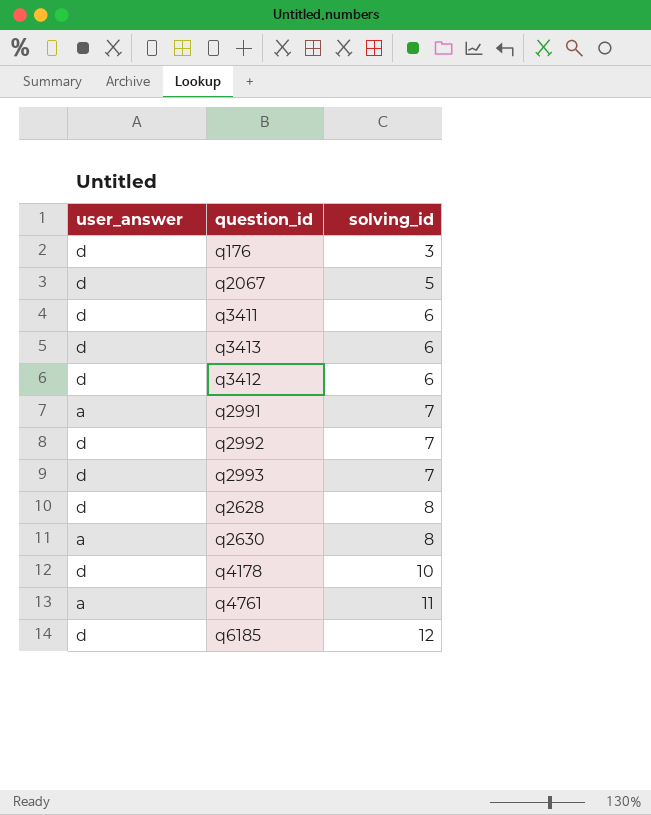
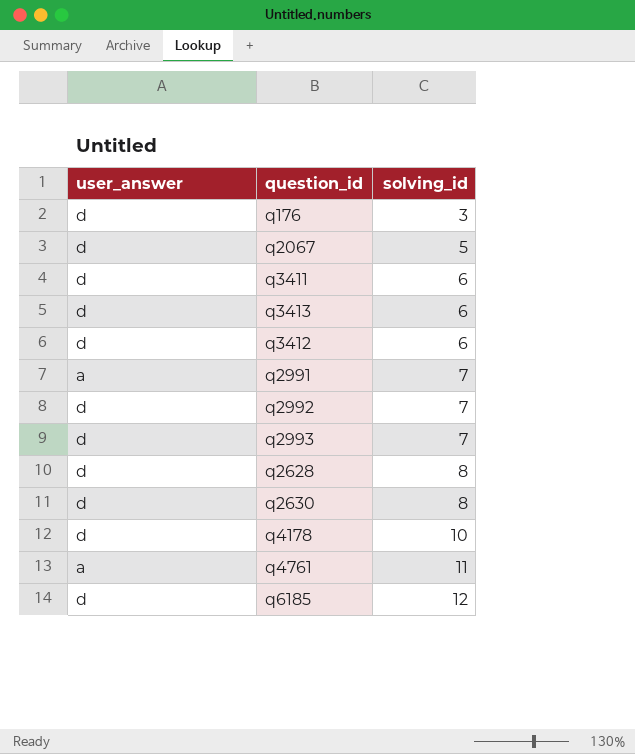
q2630 | user_answer: a -> d

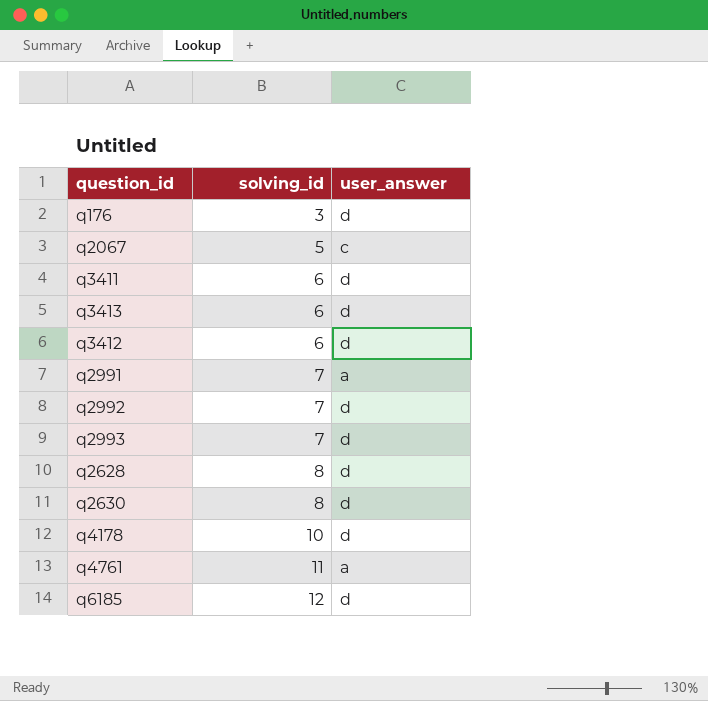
column user_answer | position: 1 -> 3
q2067 | user_answer: d -> c

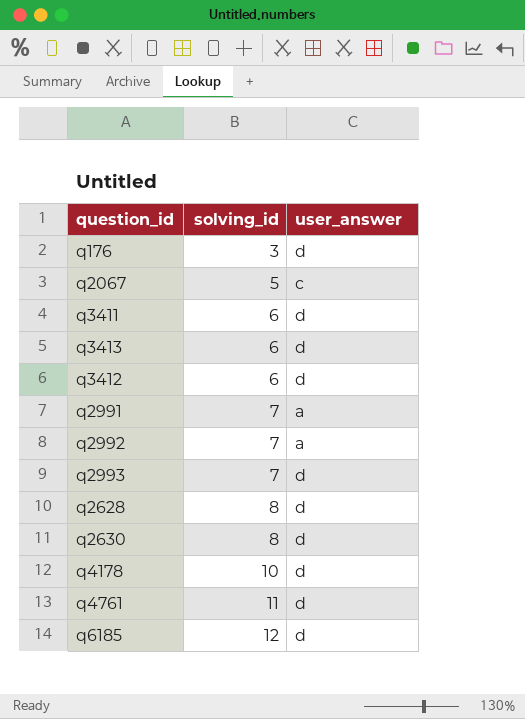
q2992 | user_answer: d -> a
q4761 | user_answer: a -> d

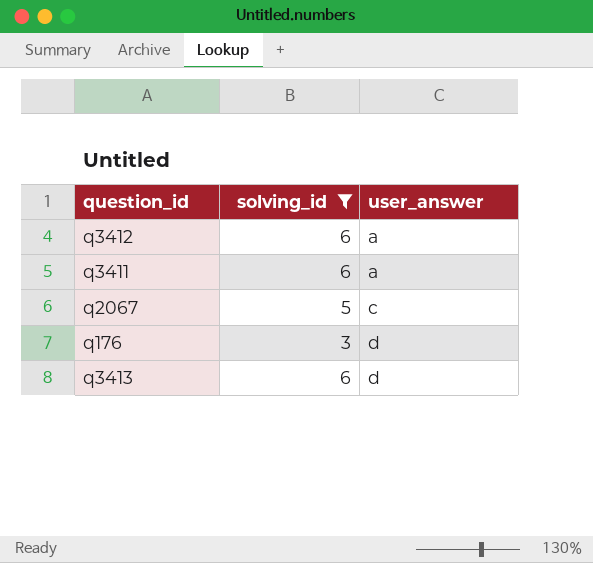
filter: none -> solving_id <= 6
row order: solving_id ascending -> user_answer ascending
q3412 | user_answer: d -> a
q3411 | user_answer: d -> a

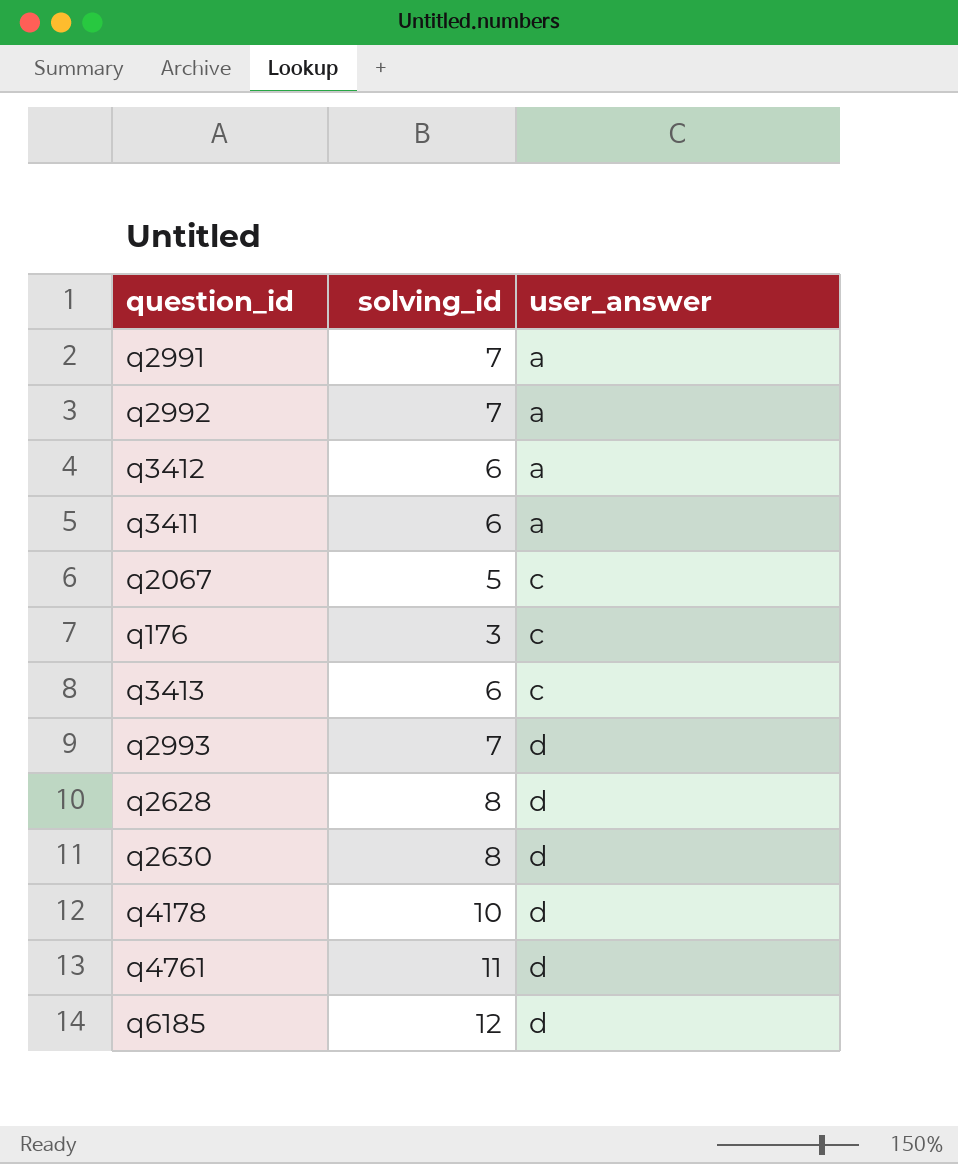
filter: solving_id <= 6 -> none
q176 | user_answer: d -> c
q3413 | user_answer: d -> c

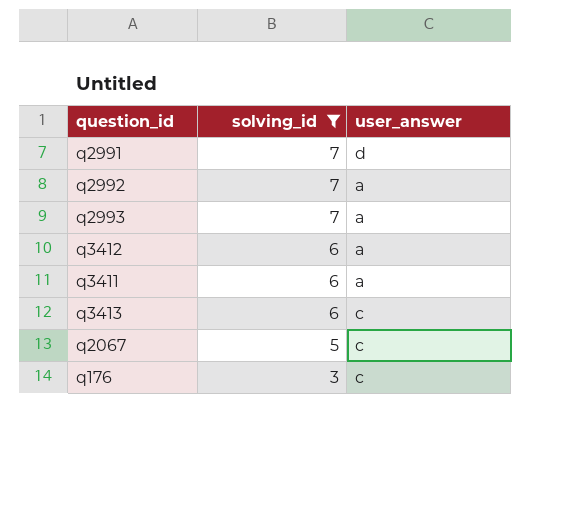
filter: none -> solving_id <= 7
row order: user_answer ascending -> solving_id descending
q2991 | user_answer: a -> d
q2993 | user_answer: d -> a

